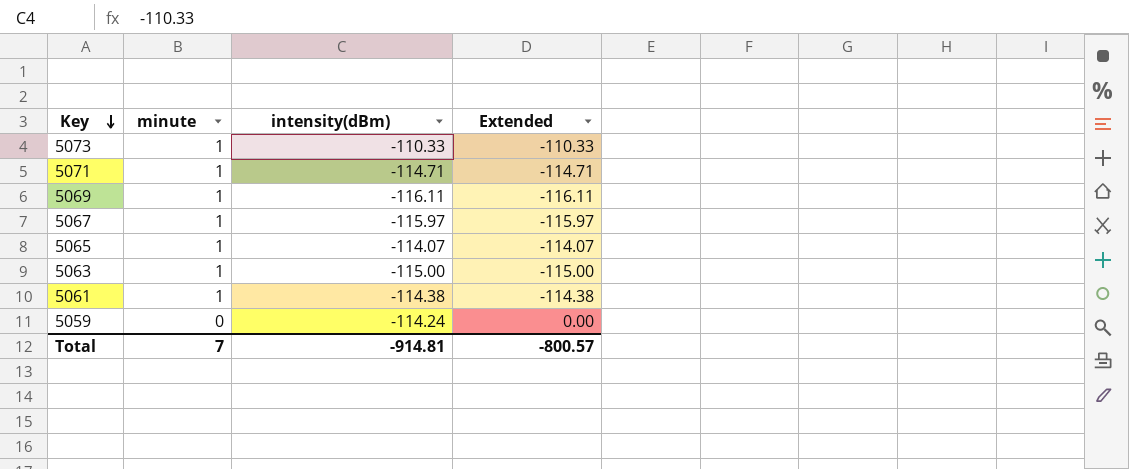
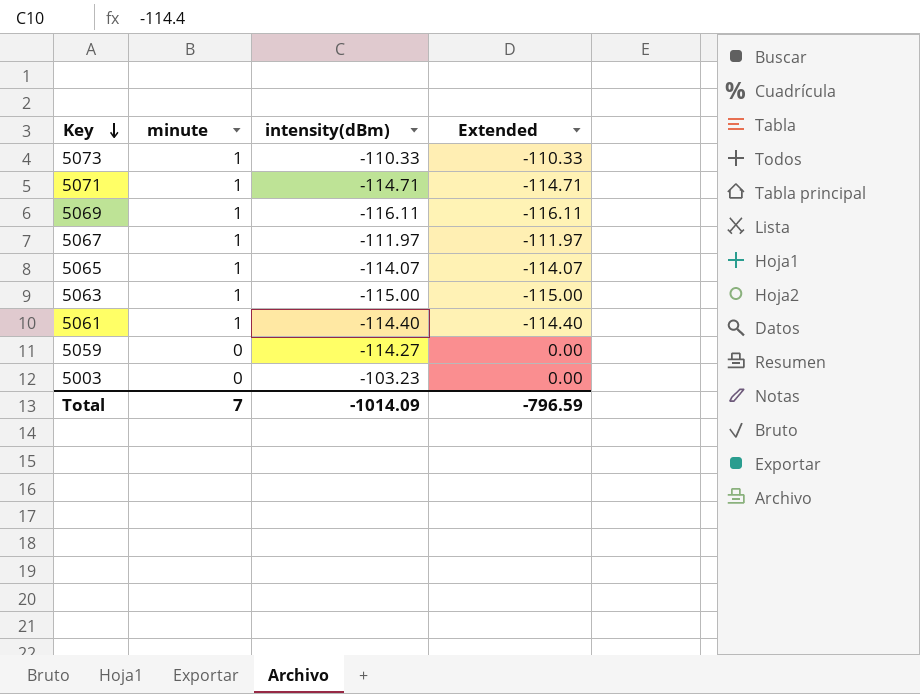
5067 | intensity(dBm): -115.97 -> -111.97
5067 | Extended: -115.97 -> -111.97
5061 | intensity(dBm): -114.38 -> -114.40
5061 | Extended: -114.38 -> -114.40
5059 | intensity(dBm): -114.24 -> -114.27
row 5003: none -> 0 | -103.23 | 0.00
Total | intensity(dBm): -914.81 -> -1014.09
Total | Extended: -800.57 -> -796.59

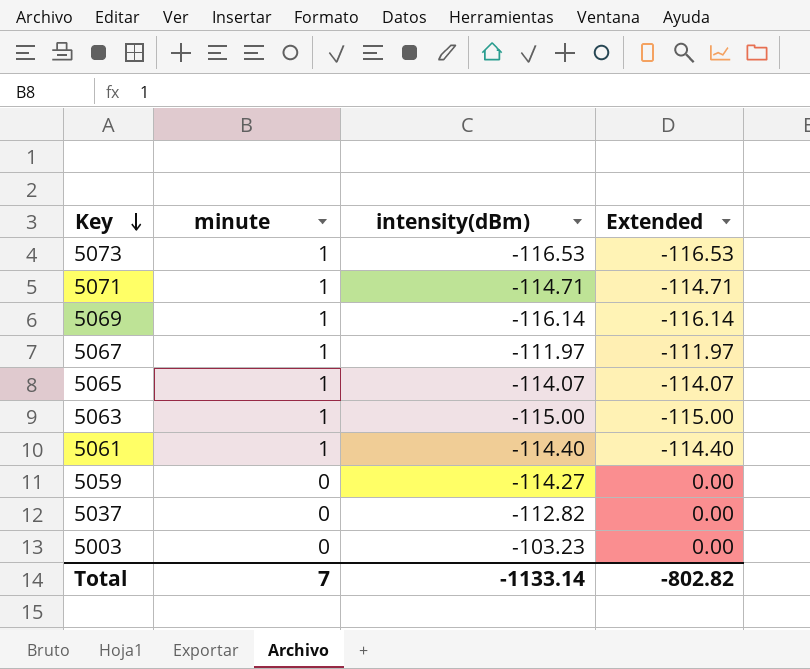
5073 | intensity(dBm): -110.33 -> -116.53
5073 | Extended: -110.33 -> -116.53
5069 | intensity(dBm): -116.11 -> -116.14
5069 | Extended: -116.11 -> -116.14
row 5037: none -> 0 | -112.82 | 0.00
Total | intensity(dBm): -1014.09 -> -1133.14
Total | Extended: -796.59 -> -802.82

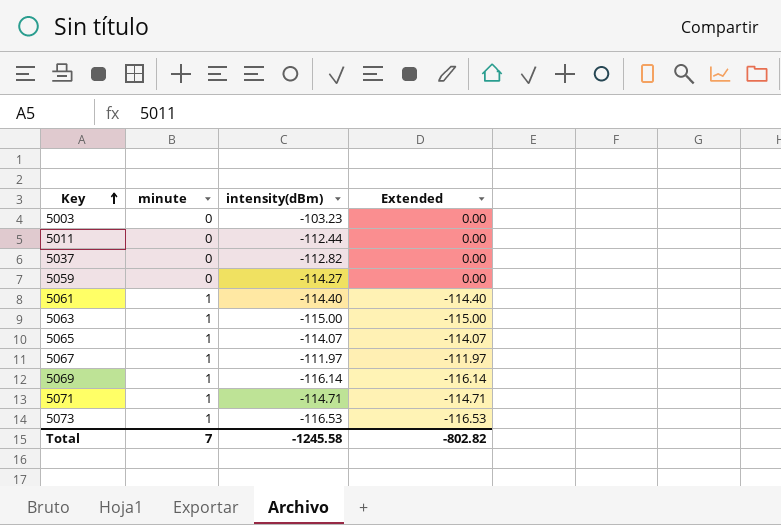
row order: Key descending -> Key ascending
row 5011: none -> 0 | -112.44 | 0.00
Total | intensity(dBm): -1133.14 -> -1245.58

